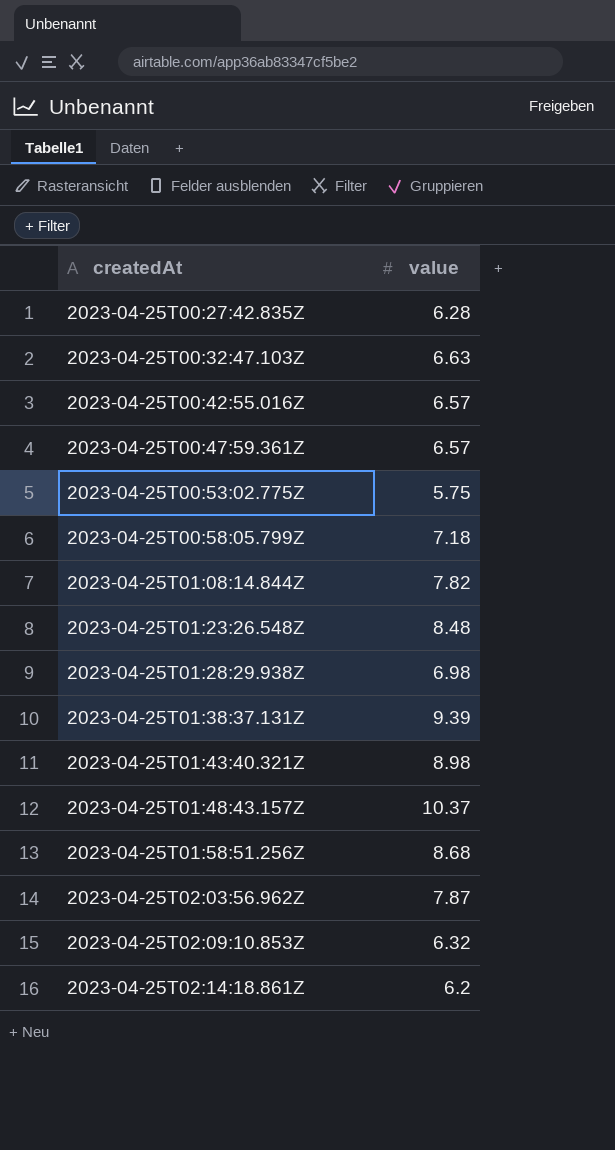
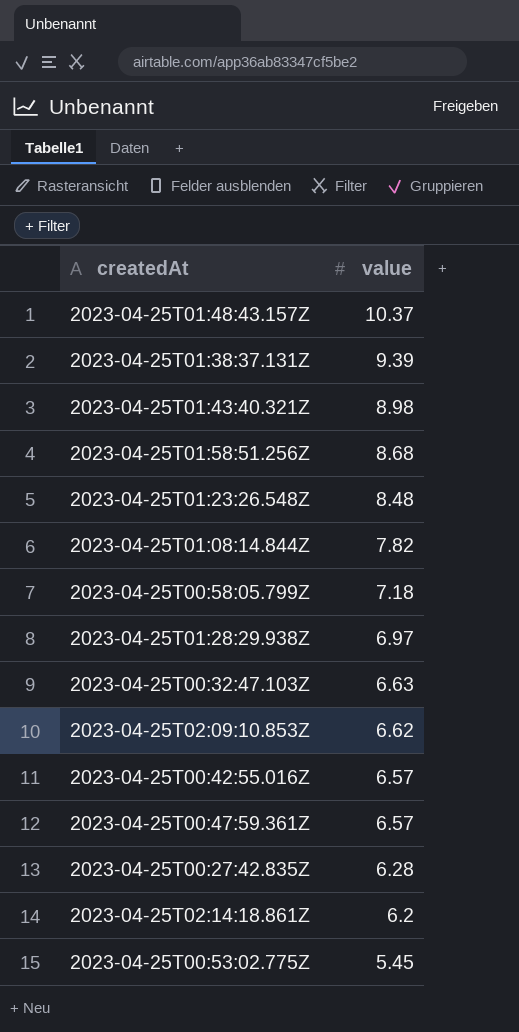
row order: createdAt ascending -> value descending
row 2023-04-25T02:03:56.962Z: 7.87 -> none
2023-04-25T01:28:29.938Z | value: 6.98 -> 6.97
2023-04-25T02:09:10.853Z | value: 6.32 -> 6.62
2023-04-25T00:53:02.775Z | value: 5.75 -> 5.45

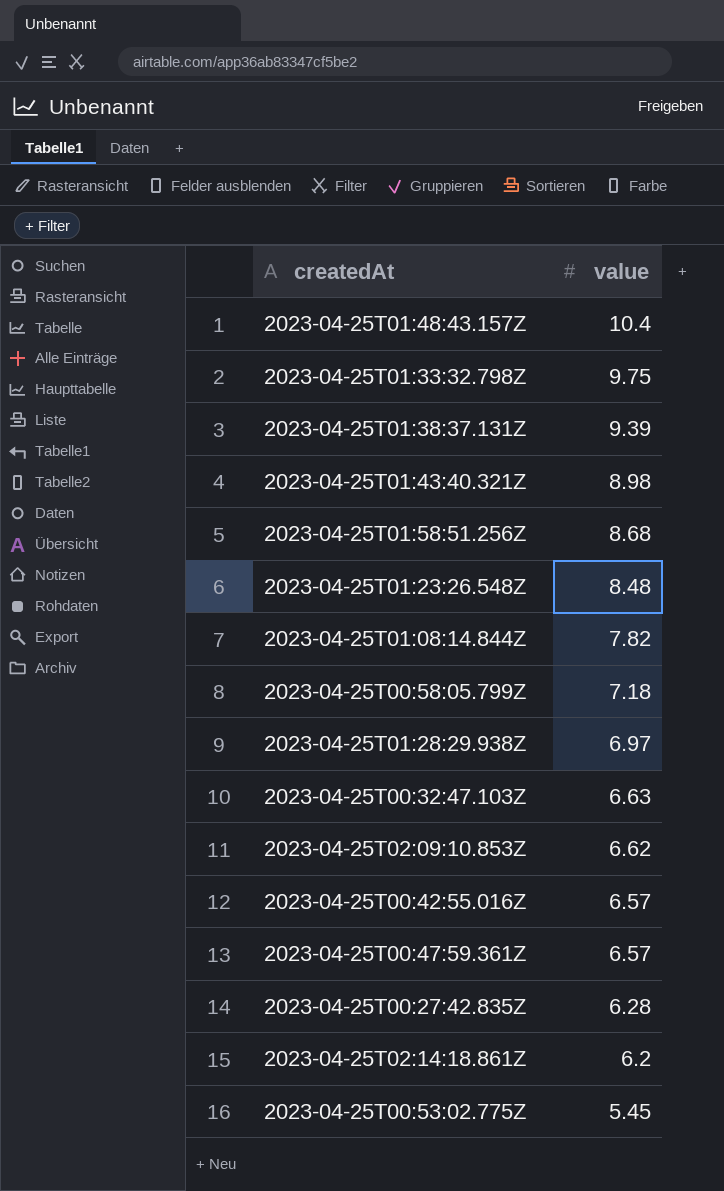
2023-04-25T01:48:43.157Z | value: 10.37 -> 10.4
row 2023-04-25T01:33:32.798Z: none -> 9.75

